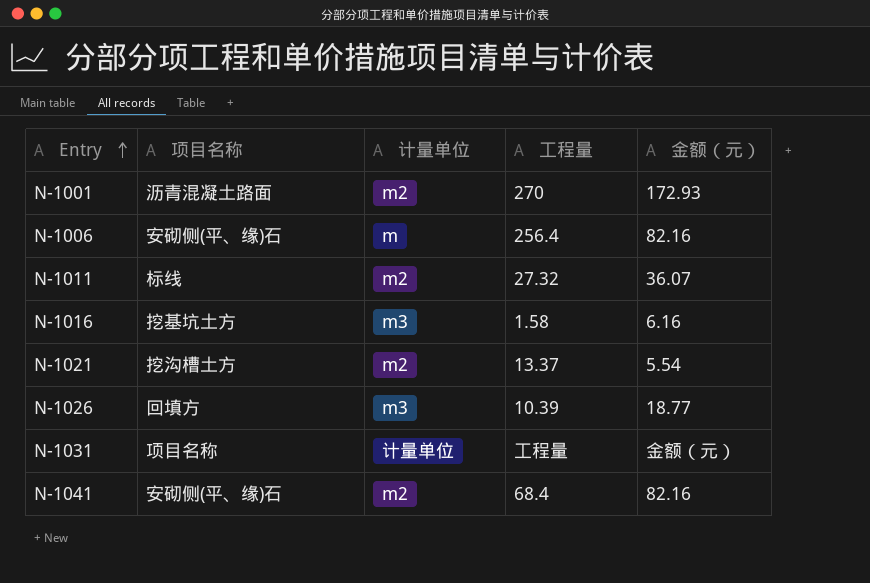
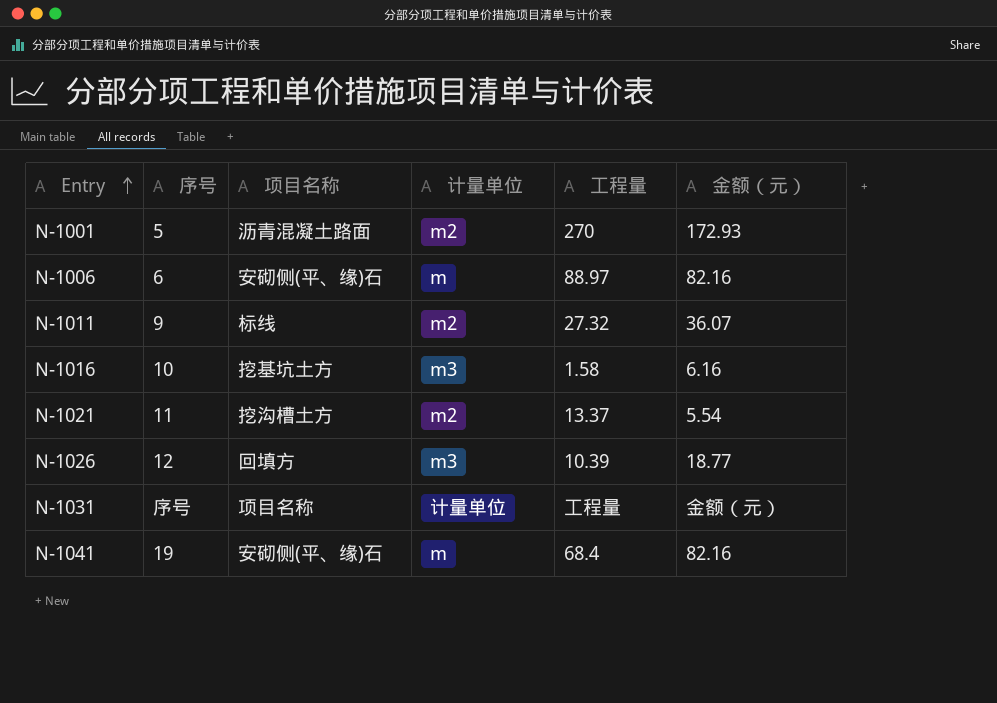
column 序号 | position: none -> 2
N-1006 | 工程量: 256.4 -> 88.97
N-1041 | 计量单位: m2 -> m

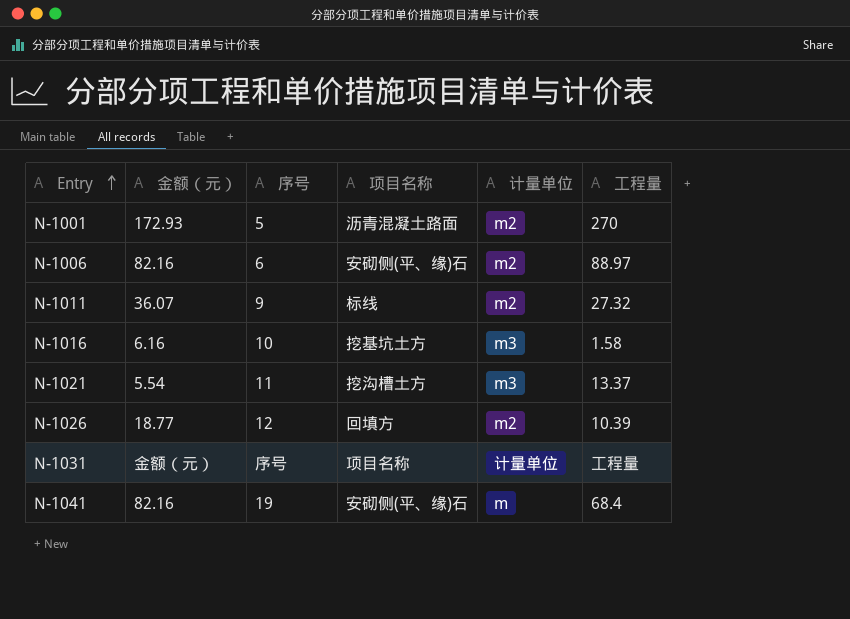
column 金额（元） | position: 6 -> 2
N-1006 | 计量单位: m -> m2
N-1021 | 计量单位: m2 -> m3
N-1026 | 计量单位: m3 -> m2

